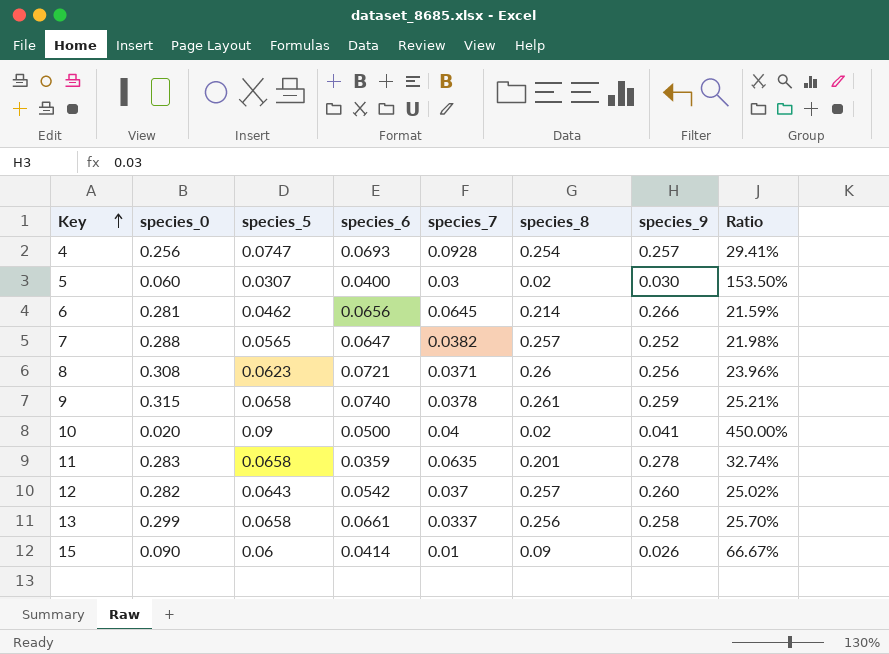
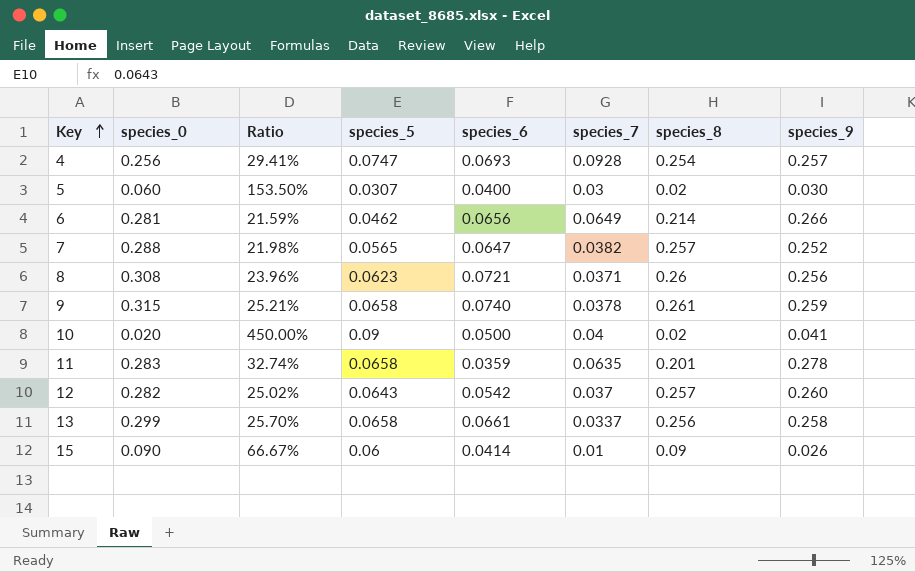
column Ratio | position: 8 -> 3
6 | species_7: 0.0645 -> 0.0649

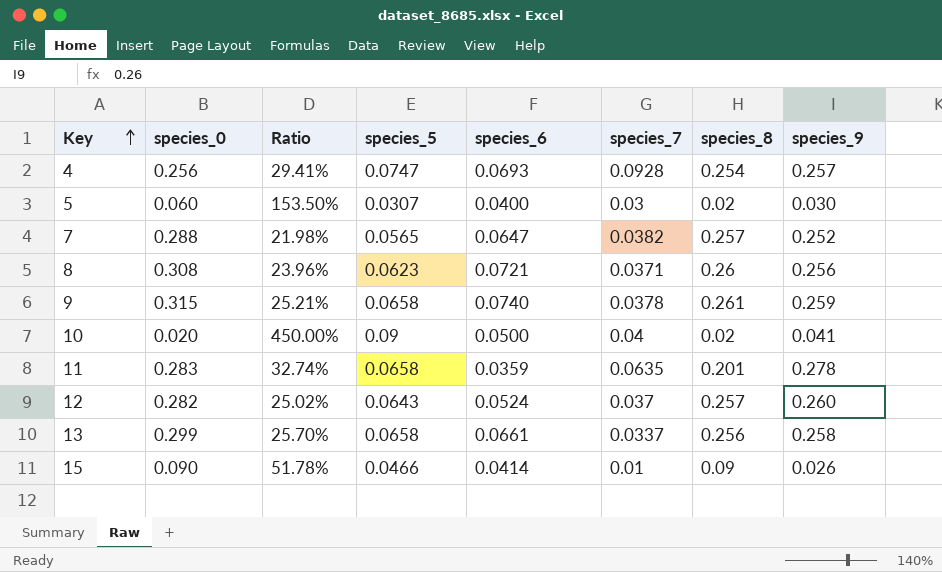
row 6: 0.281 | 21.59% | 0.0462 | 0.0656 | 0.0649 | 0.214 | 0.266 -> none
12 | species_6: 0.0542 -> 0.0524
15 | Ratio: 66.67% -> 51.78%
15 | species_5: 0.06 -> 0.0466

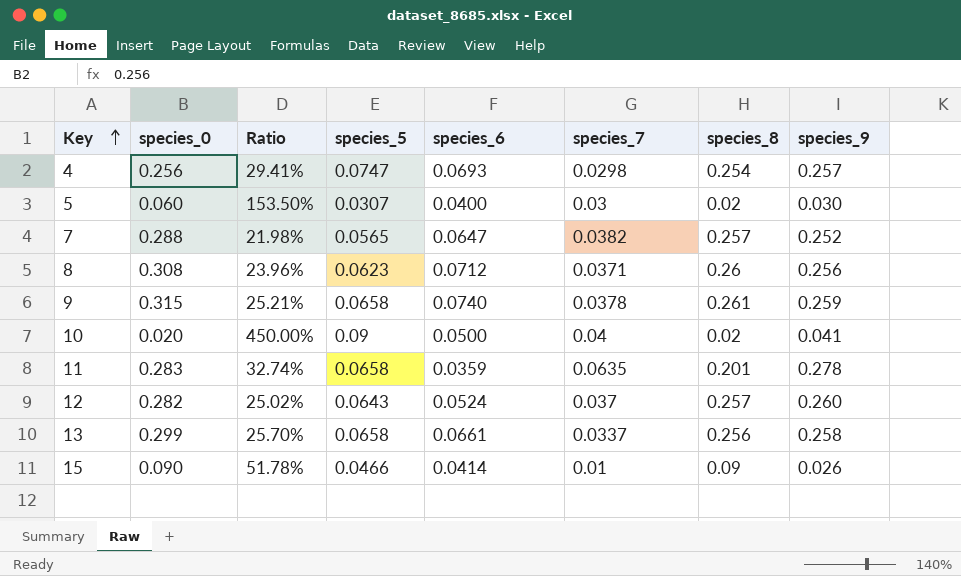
4 | species_7: 0.0928 -> 0.0298
8 | species_6: 0.0721 -> 0.0712

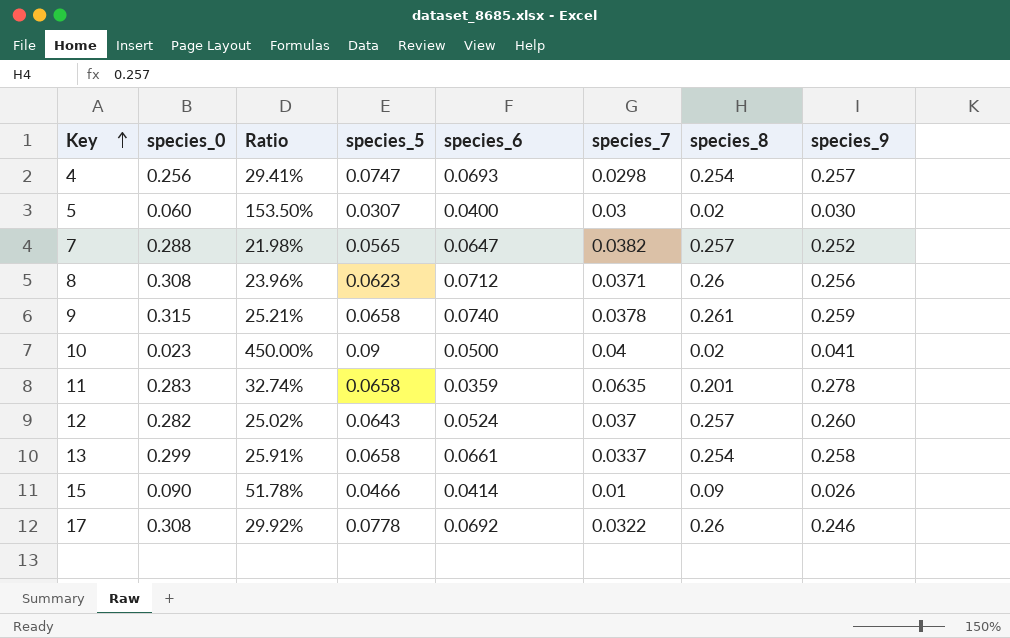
10 | species_0: 0.020 -> 0.023
13 | Ratio: 25.70% -> 25.91%
13 | species_8: 0.256 -> 0.254
row 17: none -> 0.308 | 29.92% | 0.0778 | 0.0692 | 0.0322 | 0.26 | 0.246

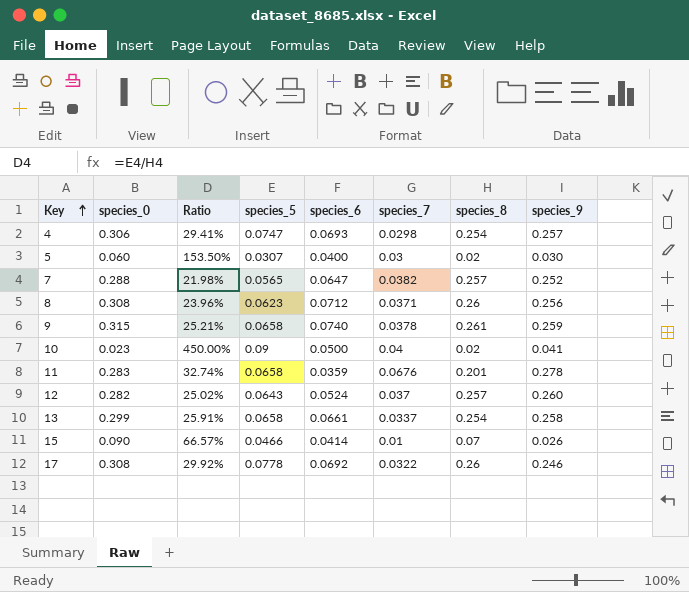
4 | species_0: 0.256 -> 0.306
11 | species_7: 0.0635 -> 0.0676
15 | Ratio: 51.78% -> 66.57%
15 | species_8: 0.09 -> 0.07

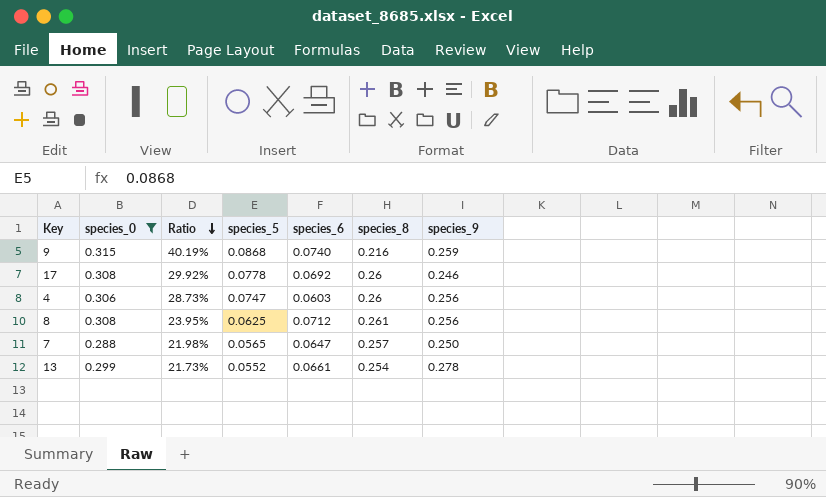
filter: none -> species_0 >= 0.288
row order: Key ascending -> Ratio descending
column species_7 | position: 6 -> none
9 | Ratio: 25.21% -> 40.19%
9 | species_5: 0.0658 -> 0.0868
9 | species_8: 0.261 -> 0.216
4 | Ratio: 29.41% -> 28.73%
4 | species_6: 0.0693 -> 0.0603
4 | species_8: 0.254 -> 0.26
4 | species_9: 0.257 -> 0.256
8 | Ratio: 23.96% -> 23.95%
8 | species_5: 0.0623 -> 0.0625
8 | species_8: 0.26 -> 0.261
7 | species_9: 0.252 -> 0.250
13 | Ratio: 25.91% -> 21.73%
13 | species_5: 0.0658 -> 0.0552
13 | species_9: 0.258 -> 0.278

